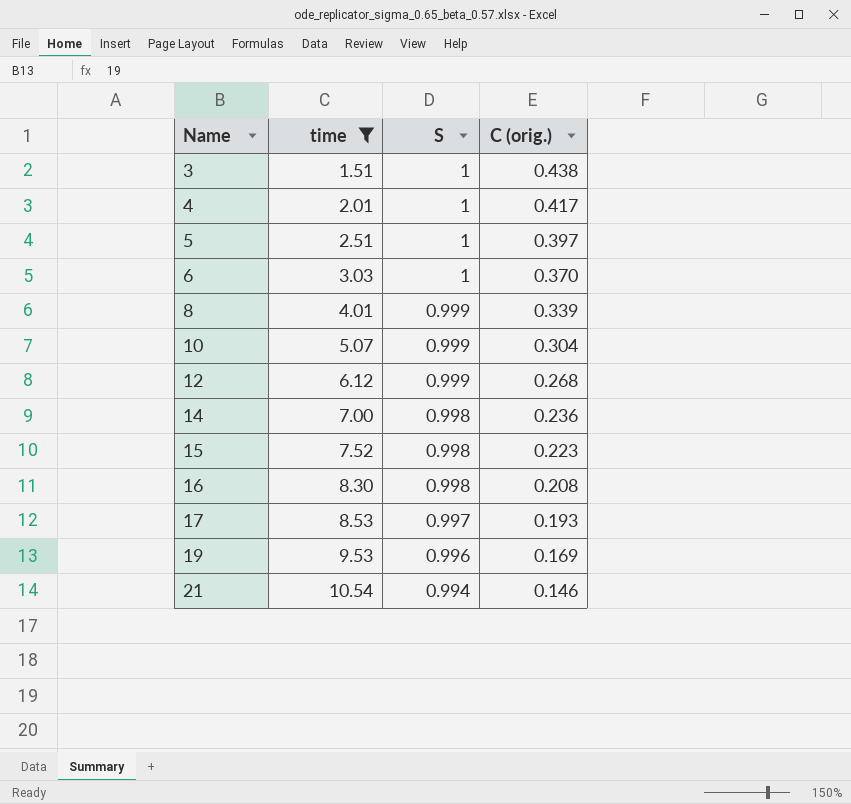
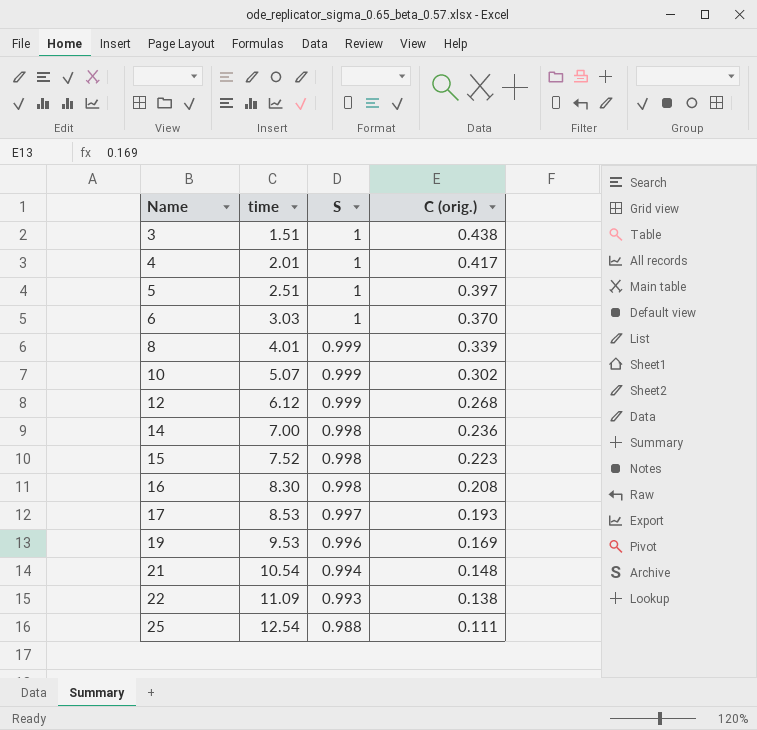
filter: time <= 10.54 -> none
10 | C (orig.): 0.304 -> 0.302
21 | C (orig.): 0.146 -> 0.148

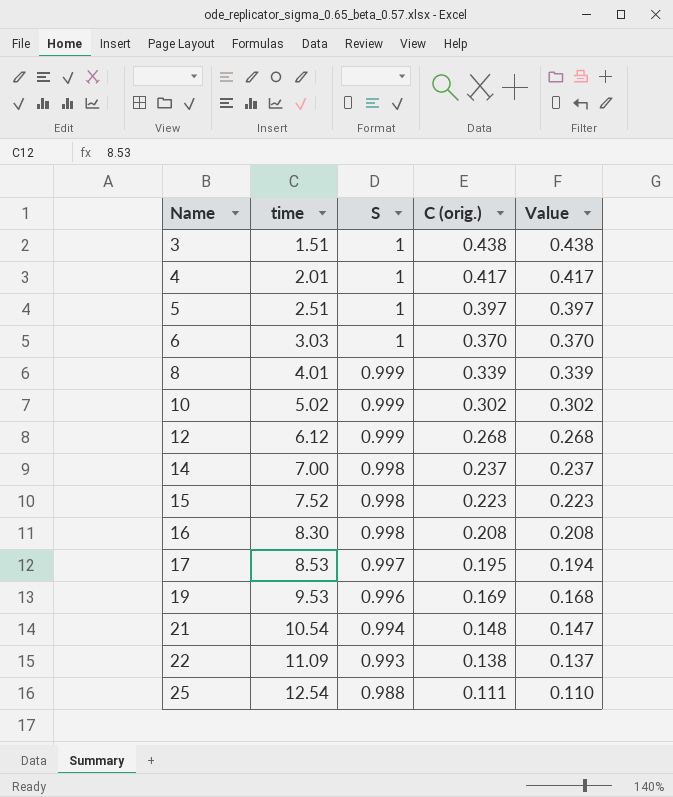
column Value | formula: none -> [S] * [C (orig.)]
10 | time: 5.07 -> 5.02
14 | C (orig.): 0.236 -> 0.237
17 | C (orig.): 0.193 -> 0.195

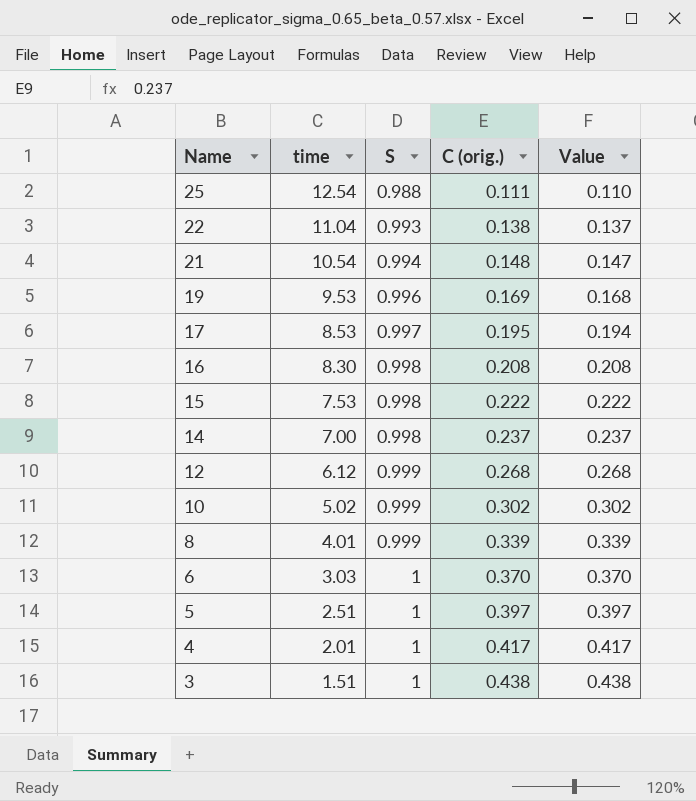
row order: Name ascending -> Name descending
22 | time: 11.09 -> 11.04
15 | time: 7.52 -> 7.53
15 | C (orig.): 0.223 -> 0.222
15 | Value: 0.223 -> 0.222

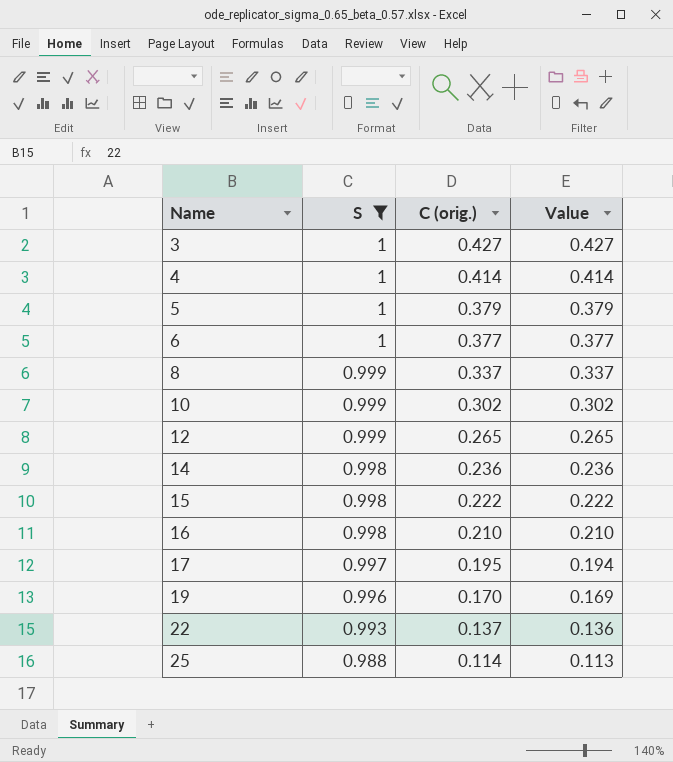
filter: none -> S != 0.994
row order: Name descending -> Name ascending
column time | position: 2 -> none
3 | C (orig.): 0.438 -> 0.427
3 | Value: 0.438 -> 0.427
4 | C (orig.): 0.417 -> 0.414
4 | Value: 0.417 -> 0.414
5 | C (orig.): 0.397 -> 0.379
5 | Value: 0.397 -> 0.379
6 | C (orig.): 0.370 -> 0.377
6 | Value: 0.370 -> 0.377
8 | C (orig.): 0.339 -> 0.337
8 | Value: 0.339 -> 0.337
12 | C (orig.): 0.268 -> 0.265
12 | Value: 0.268 -> 0.265
14 | C (orig.): 0.237 -> 0.236
14 | Value: 0.237 -> 0.236
16 | C (orig.): 0.208 -> 0.210
16 | Value: 0.208 -> 0.210
19 | C (orig.): 0.169 -> 0.170
19 | Value: 0.168 -> 0.169
22 | C (orig.): 0.138 -> 0.137
22 | Value: 0.137 -> 0.136
25 | C (orig.): 0.111 -> 0.114
25 | Value: 0.110 -> 0.113

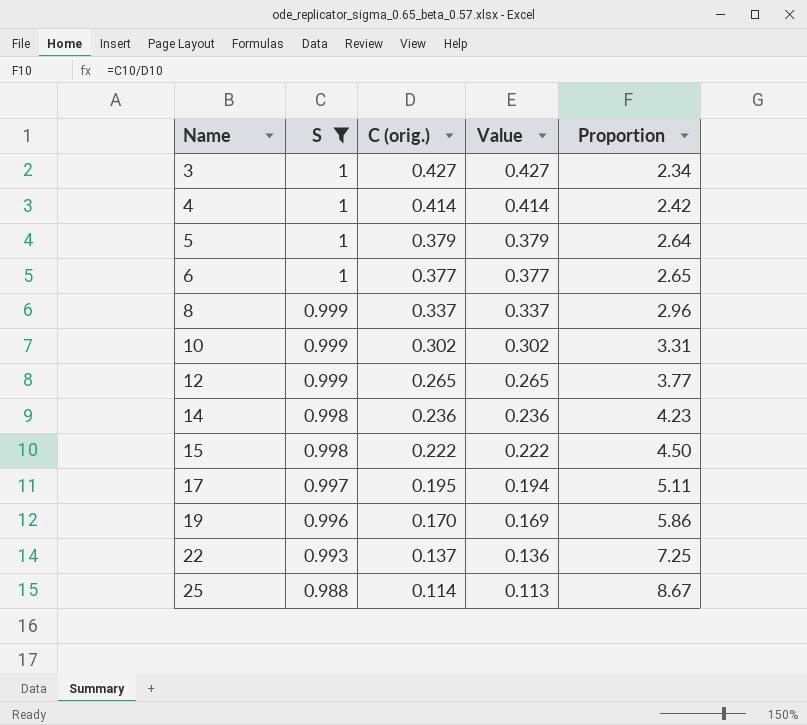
column Proportion | formula: none -> [S] / [C (orig.)]
row 16: 0.998 | 0.210 | 0.210 -> none

